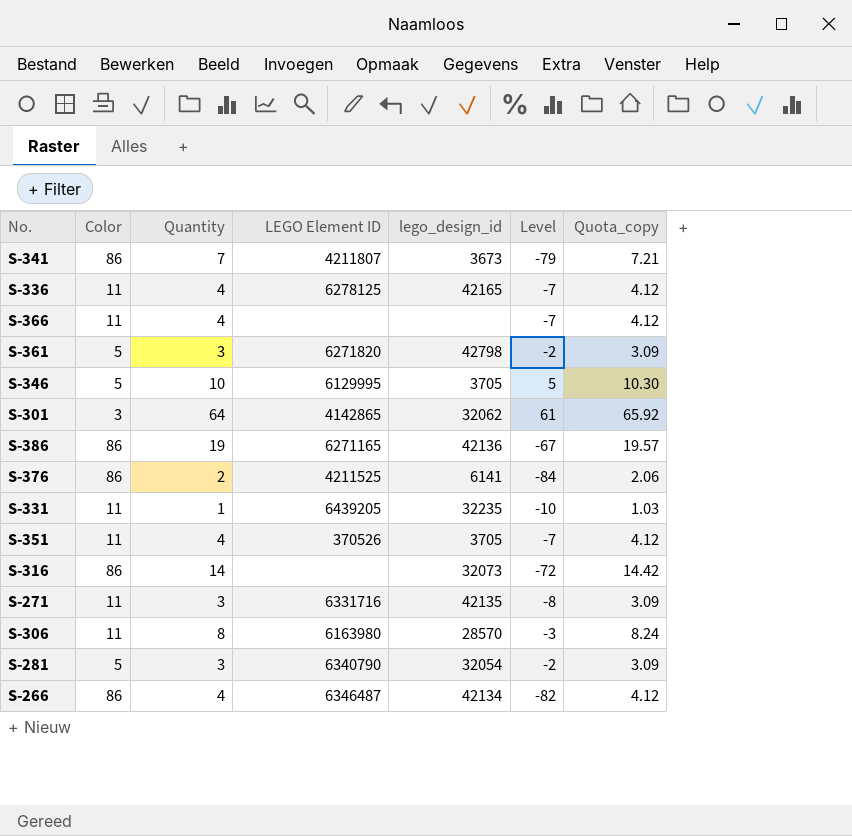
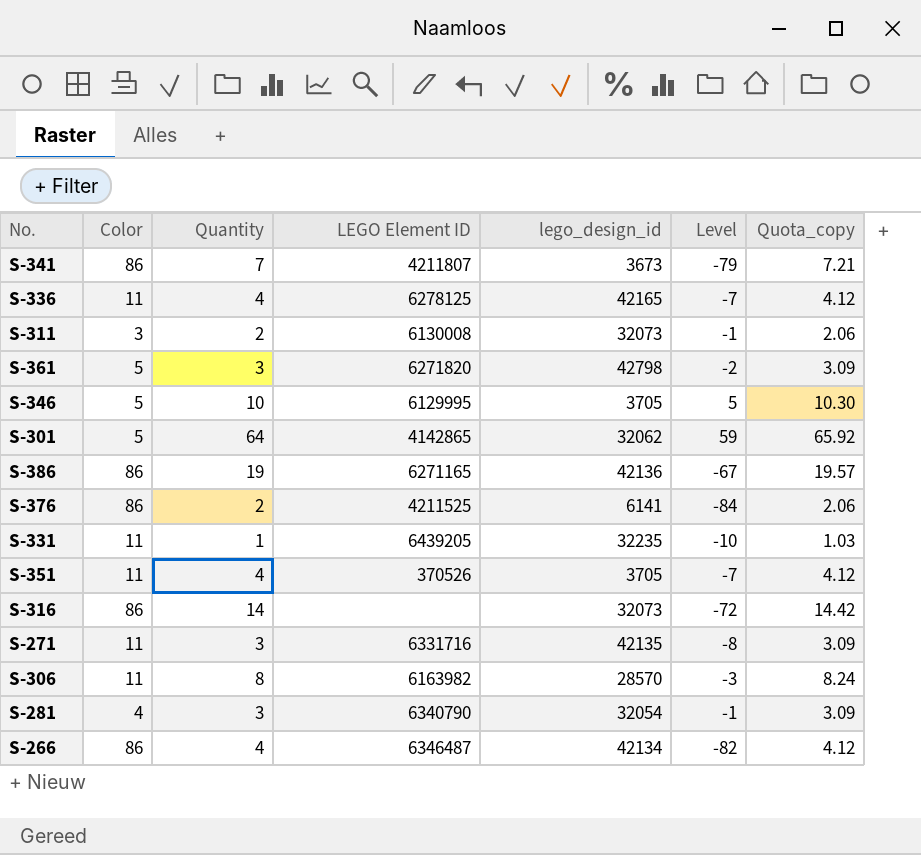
row S-366: 11 | 4 | none | none | -7 | 4.12 -> none
row S-311: none -> 3 | 2 | 6130008 | 32073 | -1 | 2.06
S-301 | Color: 3 -> 5
S-301 | Level: 61 -> 59
S-306 | LEGO Element ID: 6163980 -> 6163982
S-281 | Color: 5 -> 4
S-281 | Level: -2 -> -1

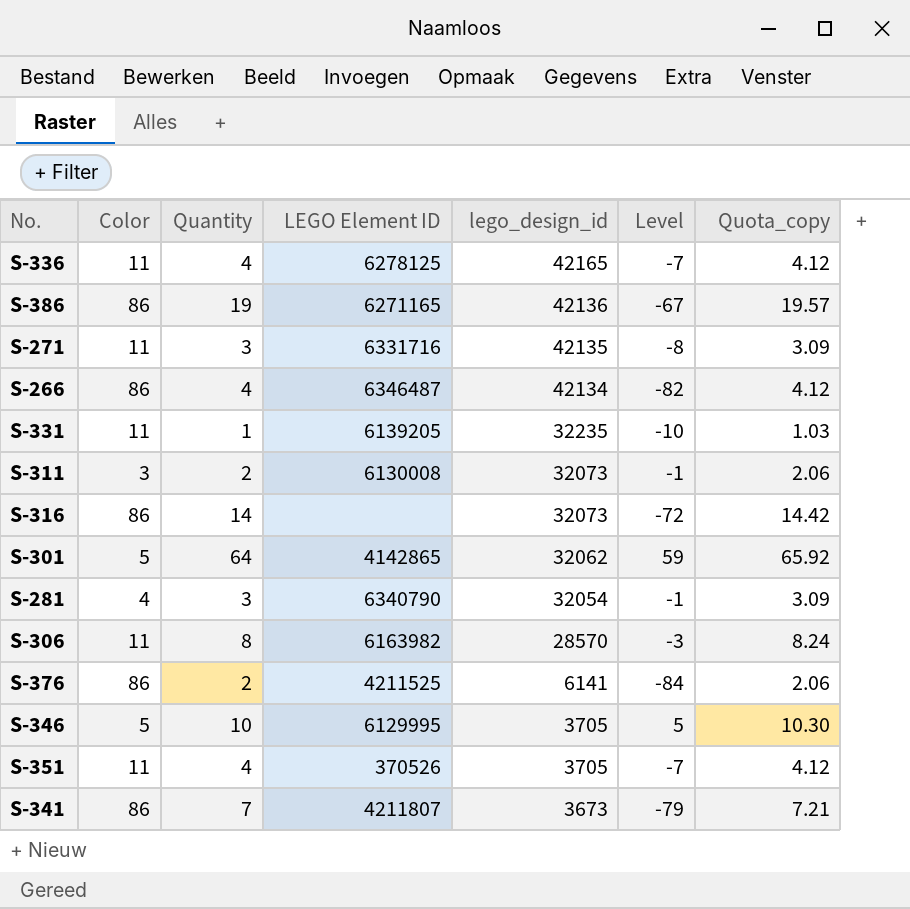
row order: none -> lego_design_id descending
row S-361: 5 | 3 | 6271820 | 42798 | -2 | 3.09 -> none
S-331 | LEGO Element ID: 6439205 -> 6139205

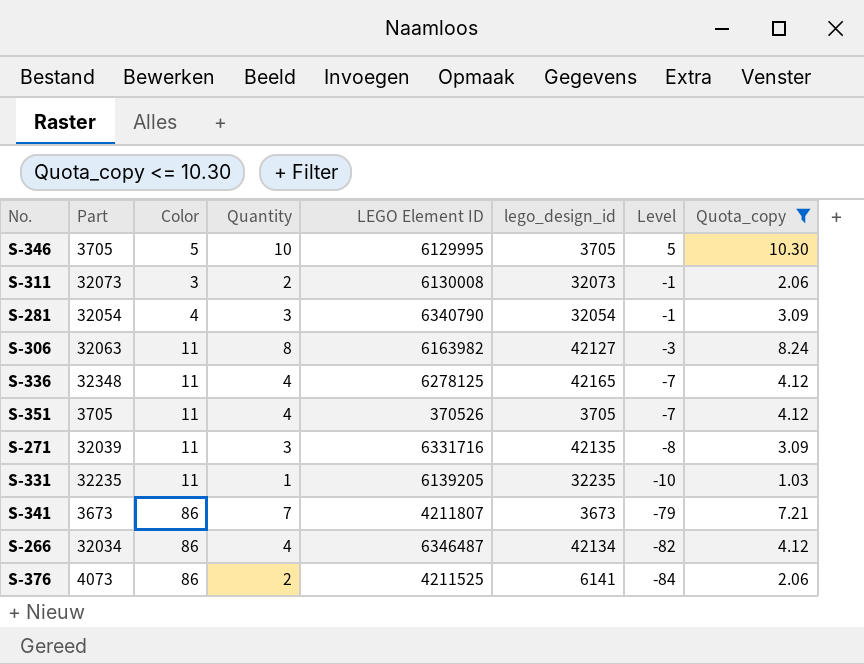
filter: none -> Quota_copy <= 10.30
row order: lego_design_id descending -> Level descending
column Part | position: none -> 2
S-306 | lego_design_id: 28570 -> 42127

